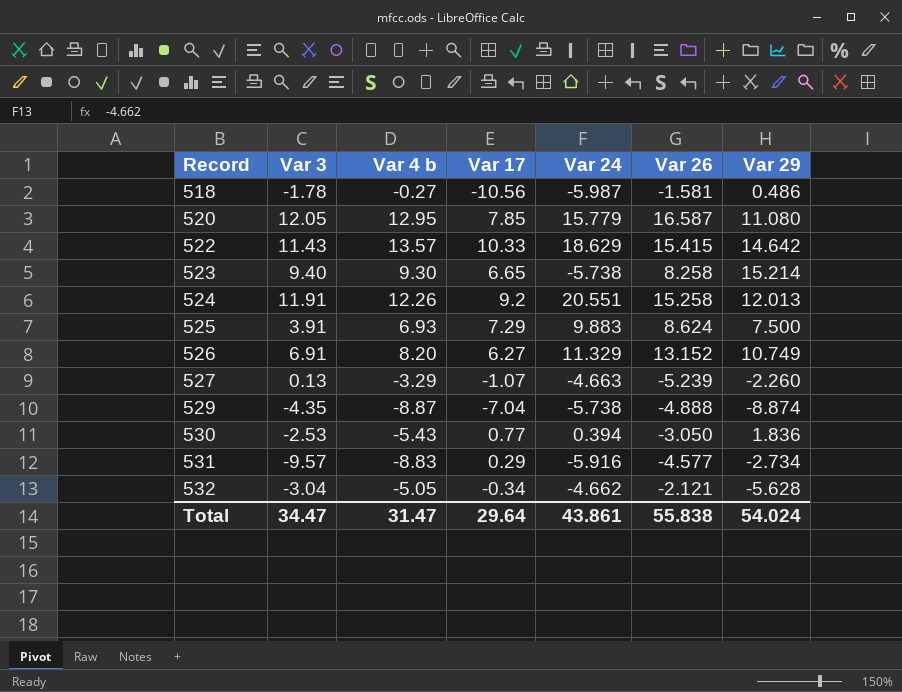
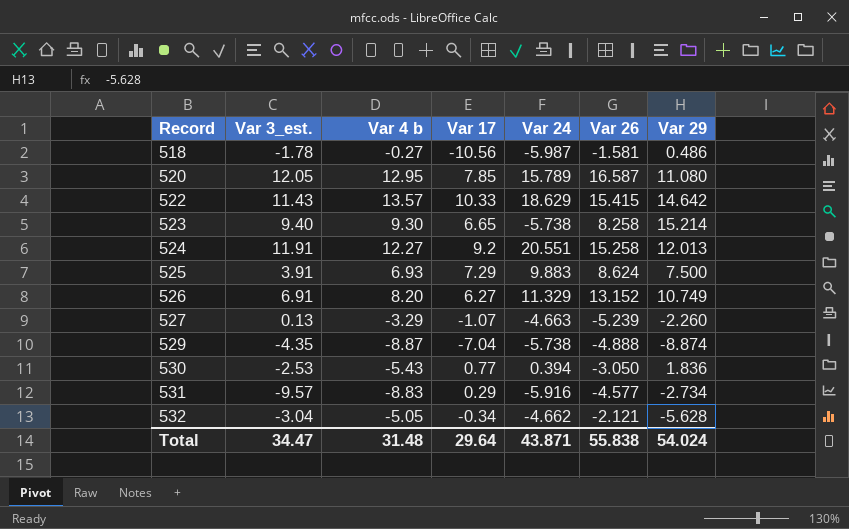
column name: Var 3 -> Var 3_est.
520 | Var 24: 15.779 -> 15.789
524 | Var 4 b: 12.26 -> 12.27
Total | Var 4 b: 31.47 -> 31.48
Total | Var 24: 43.861 -> 43.871

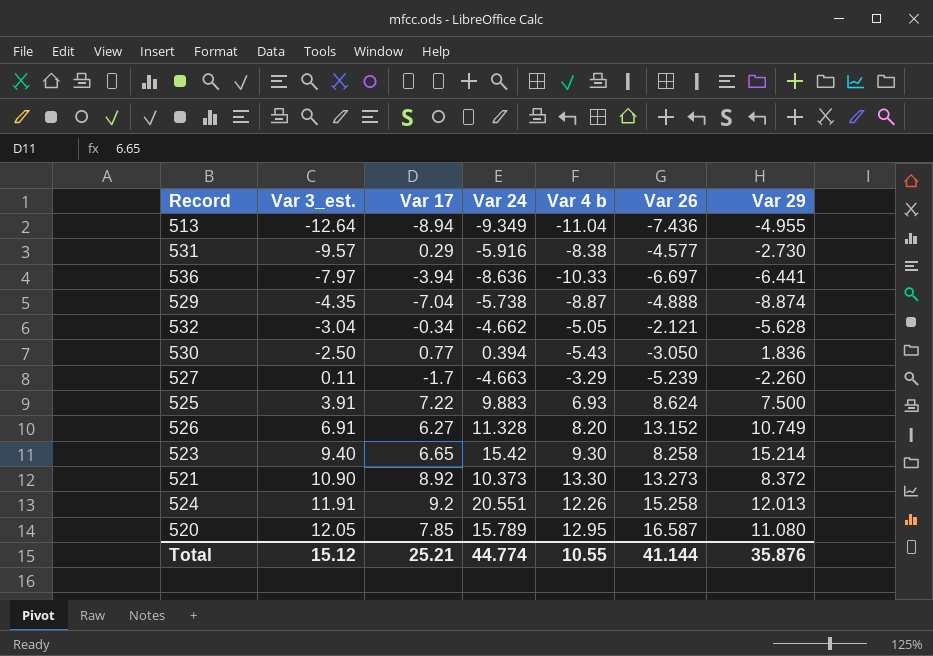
row order: Record ascending -> Var 3_est. ascending
column Var 4 b | position: 3 -> 5
row 518: -1.78 | -0.27 | -10.56 | -5.987 | -1.581 | 0.486 -> none
row 522: 11.43 | 13.57 | 10.33 | 18.629 | 15.415 | 14.642 -> none
row 513: none -> -12.64 | -8.94 | -9.349 | -11.04 | -7.436 | -4.955
531 | Var 4 b: -8.83 -> -8.38
531 | Var 29: -2.734 -> -2.730
row 536: none -> -7.97 | -3.94 | -8.636 | -10.33 | -6.697 | -6.441
530 | Var 3_est.: -2.53 -> -2.50
527 | Var 3_est.: 0.13 -> 0.11
527 | Var 17: -1.07 -> -1.7
525 | Var 17: 7.29 -> 7.22
526 | Var 24: 11.329 -> 11.328
523 | Var 24: -5.738 -> 15.42
row 521: none -> 10.90 | 8.92 | 10.373 | 13.30 | 13.273 | 8.372
524 | Var 4 b: 12.27 -> 12.26
Total | Var 3_est.: 34.47 -> 15.12
Total | Var 17: 29.64 -> 25.21
Total | Var 24: 43.871 -> 44.774
Total | Var 4 b: 31.48 -> 10.55
Total | Var 26: 55.838 -> 41.144
Total | Var 29: 54.024 -> 35.876

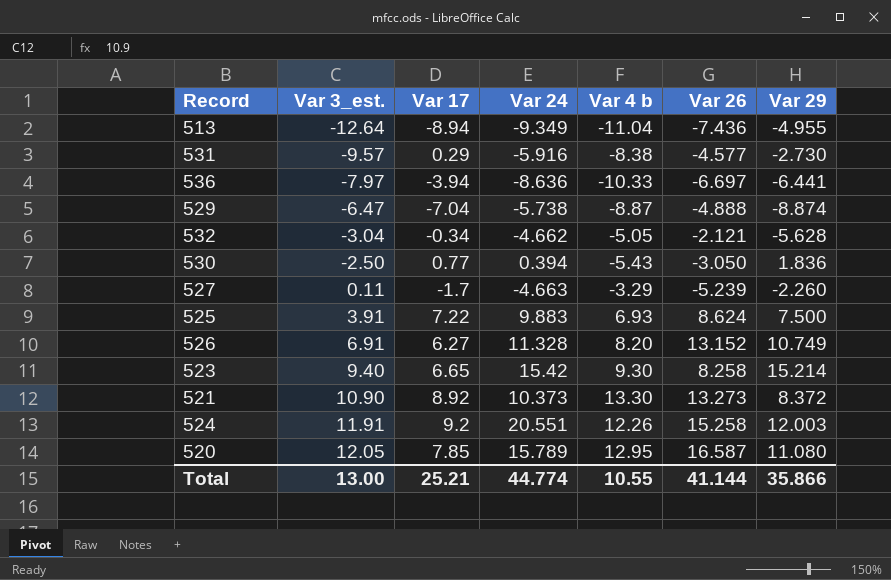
529 | Var 3_est.: -4.35 -> -6.47
524 | Var 29: 12.013 -> 12.003
Total | Var 3_est.: 15.12 -> 13.00
Total | Var 29: 35.876 -> 35.866

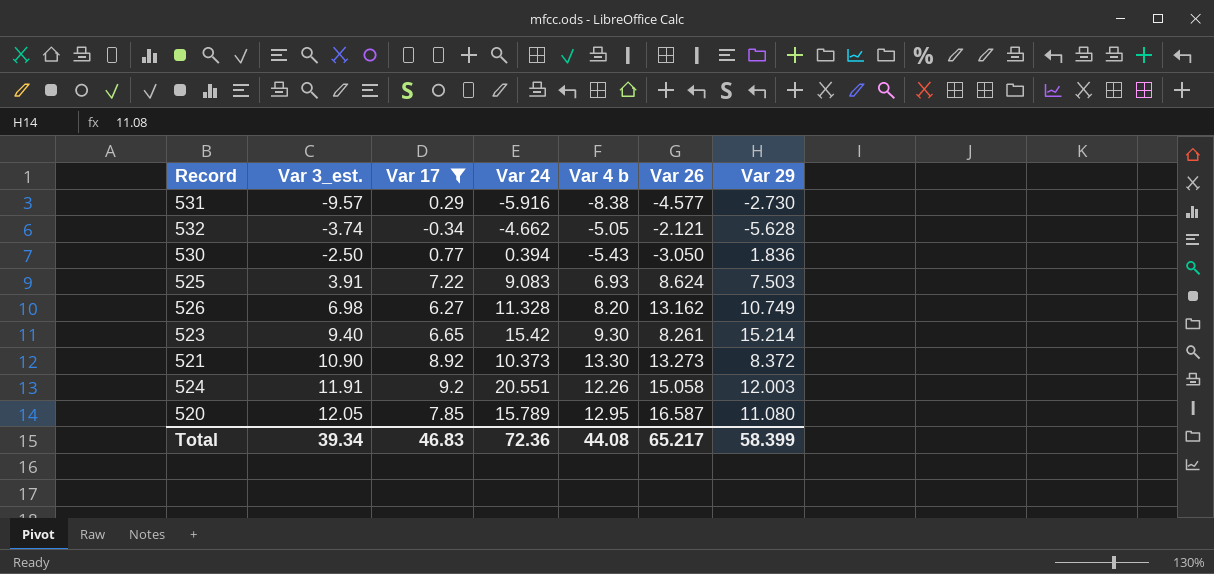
filter: none -> Var 17 >= -0.34
532 | Var 3_est.: -3.04 -> -3.74
525 | Var 24: 9.883 -> 9.083
525 | Var 29: 7.500 -> 7.503
526 | Var 3_est.: 6.91 -> 6.98
526 | Var 26: 13.152 -> 13.162
523 | Var 26: 8.258 -> 8.261
524 | Var 26: 15.258 -> 15.058
Total | Var 3_est.: 13.00 -> 39.34
Total | Var 17: 25.21 -> 46.83
Total | Var 24: 44.774 -> 72.36
Total | Var 4 b: 10.55 -> 44.08
Total | Var 26: 41.144 -> 65.217
Total | Var 29: 35.866 -> 58.399

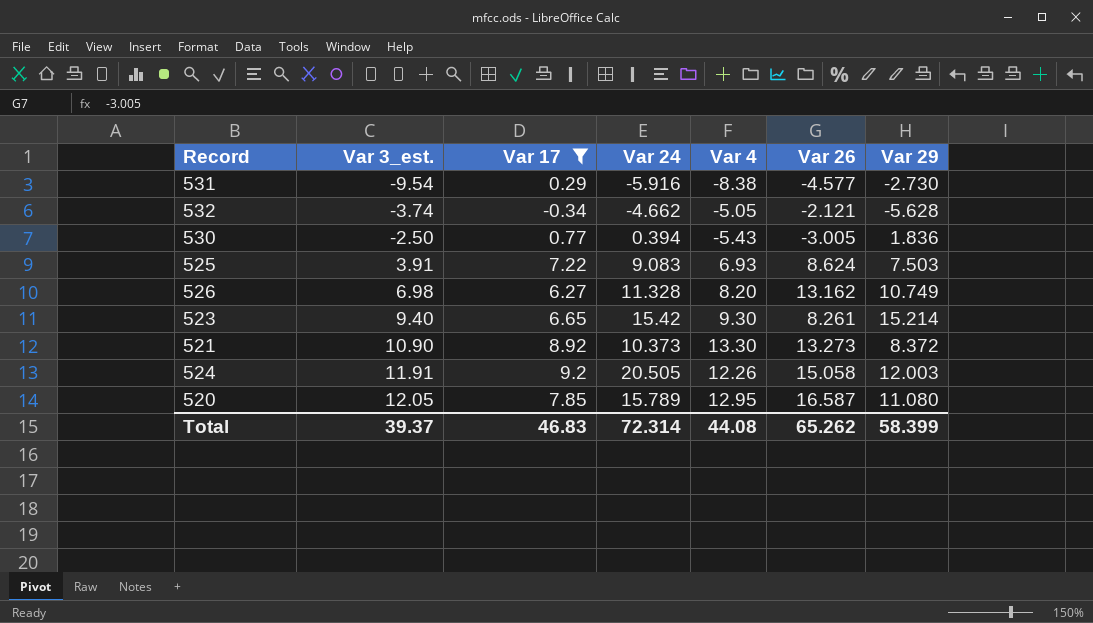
column name: Var 4 b -> Var 4
531 | Var 3_est.: -9.57 -> -9.54
530 | Var 26: -3.050 -> -3.005
524 | Var 24: 20.551 -> 20.505
Total | Var 3_est.: 39.34 -> 39.37
Total | Var 24: 72.36 -> 72.314
Total | Var 26: 65.217 -> 65.262

